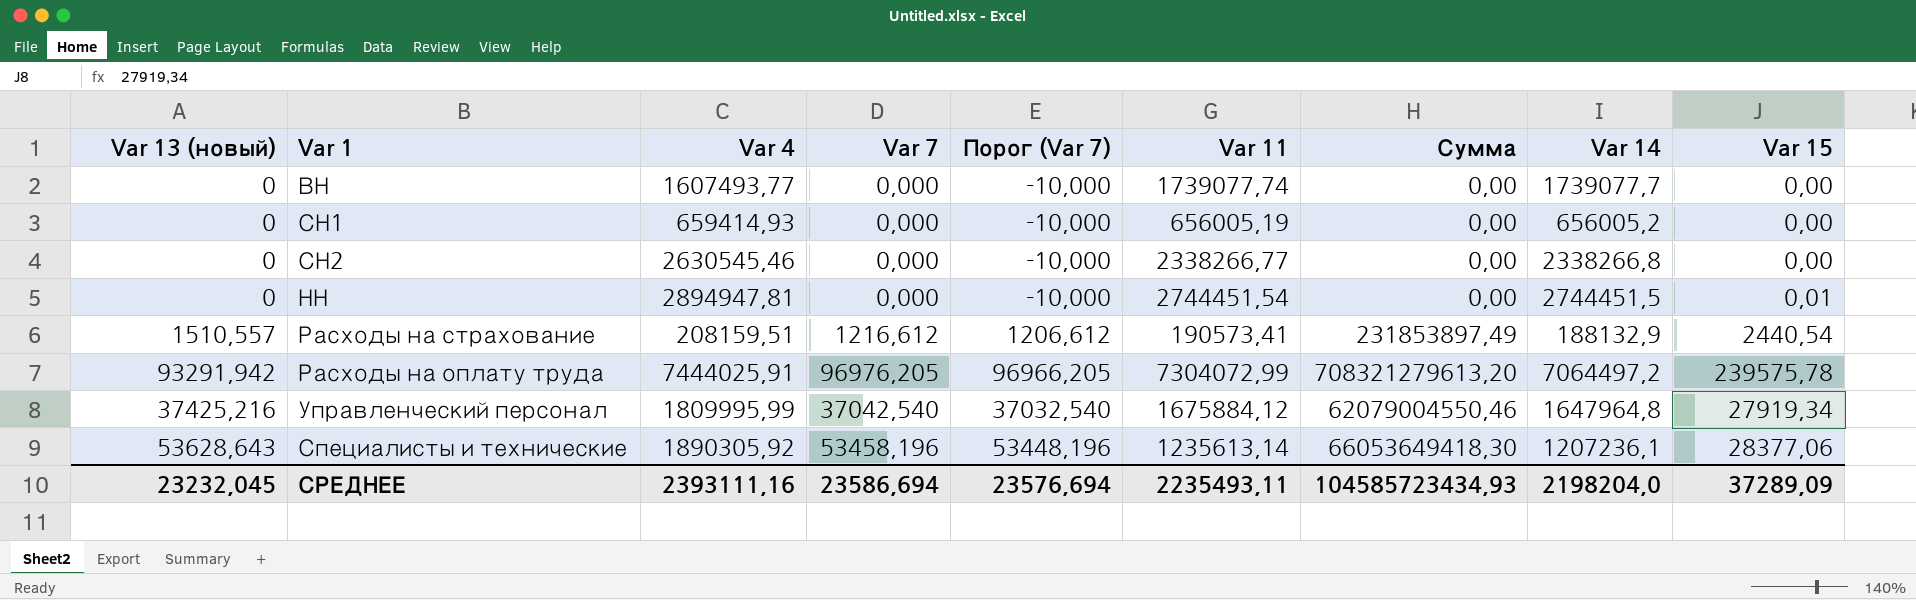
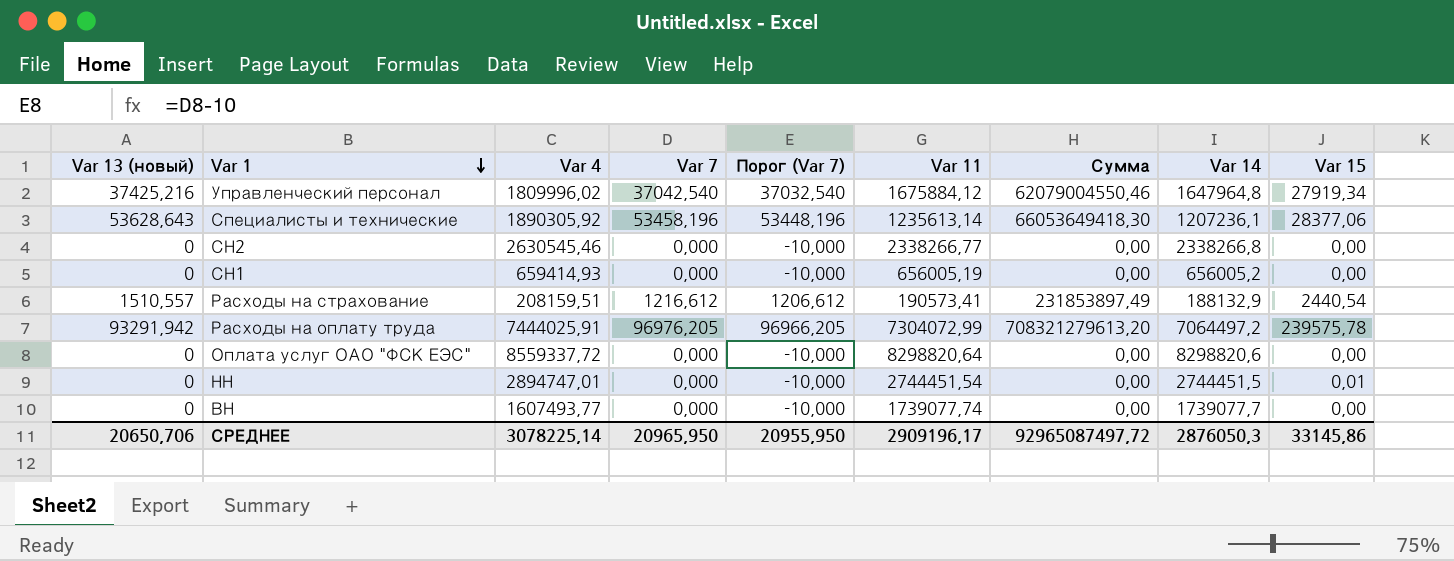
row order: none -> Var 1 descending
Управленческий персонал | Var 4: 1809995,99 -> 1809996,02
row Оплата услуг ОАО "ФСК ЕЭС": none -> 0 | 8559337,72 | 0,000 | -10,000 | 8298820,64 | 0,00 | 8298820,6 | 0,00
НН | Var 4: 2894947,81 -> 2894747,01
СРЕДНЕЕ | Var 13 (новый): 23232,045 -> 20650,706
СРЕДНЕЕ | Var 4: 2393111,16 -> 3078225,14
СРЕДНЕЕ | Var 7: 23586,694 -> 20965,950
СРЕДНЕЕ | Порог (Var 7): 23576,694 -> 20955,950
СРЕДНЕЕ | Var 11: 2235493,11 -> 2909196,17
СРЕДНЕЕ | Сумма: 104585723434,93 -> 92965087497,72
СРЕДНЕЕ | Var 14: 2198204,0 -> 2876050,3
СРЕДНЕЕ | Var 15: 37289,09 -> 33145,86

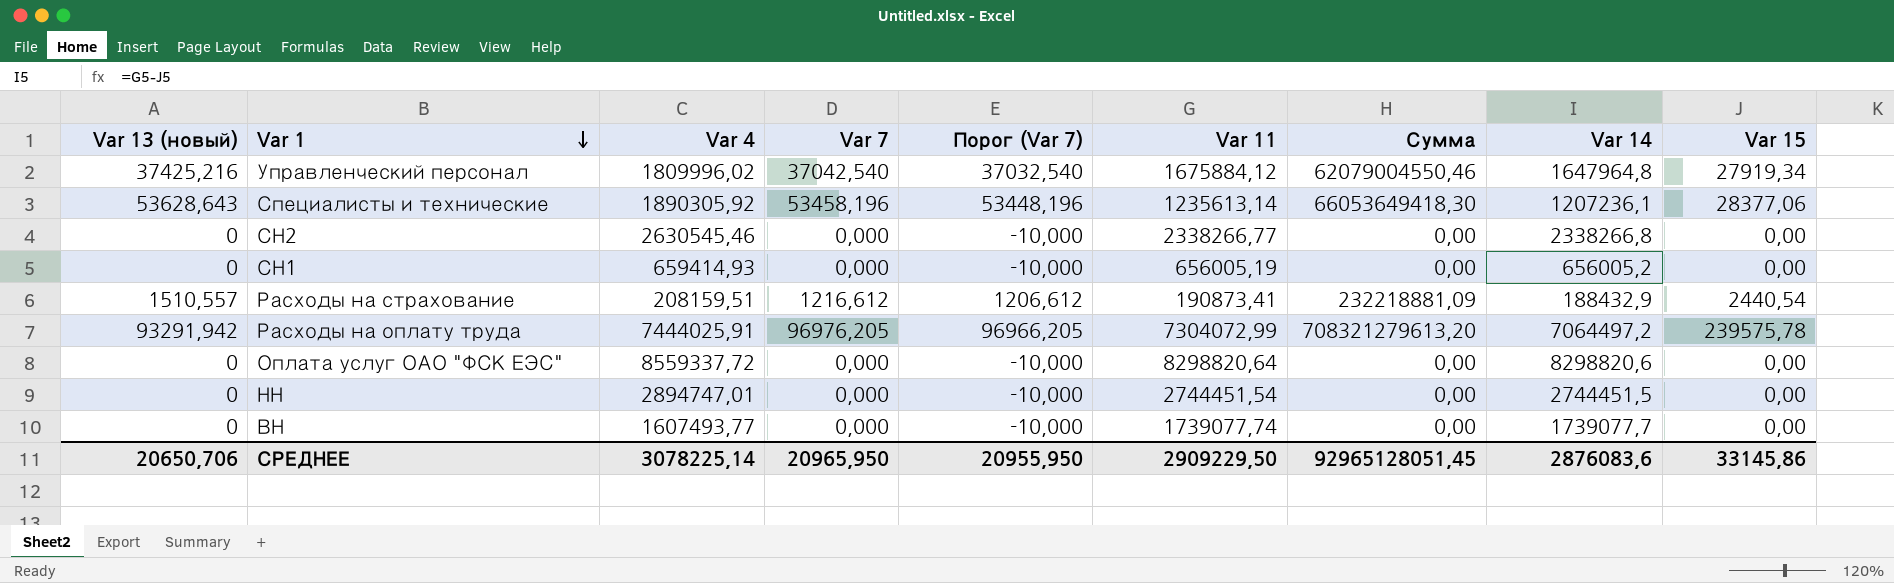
Расходы на страхование | Var 11: 190573,41 -> 190873,41
Расходы на страхование | Сумма: 231853897,49 -> 232218881,09
Расходы на страхование | Var 14: 188132,9 -> 188432,9
НН | Var 15: 0,01 -> 0,00
СРЕДНЕЕ | Var 11: 2909196,17 -> 2909229,50
СРЕДНЕЕ | Сумма: 92965087497,72 -> 92965128051,45
СРЕДНЕЕ | Var 14: 2876050,3 -> 2876083,6

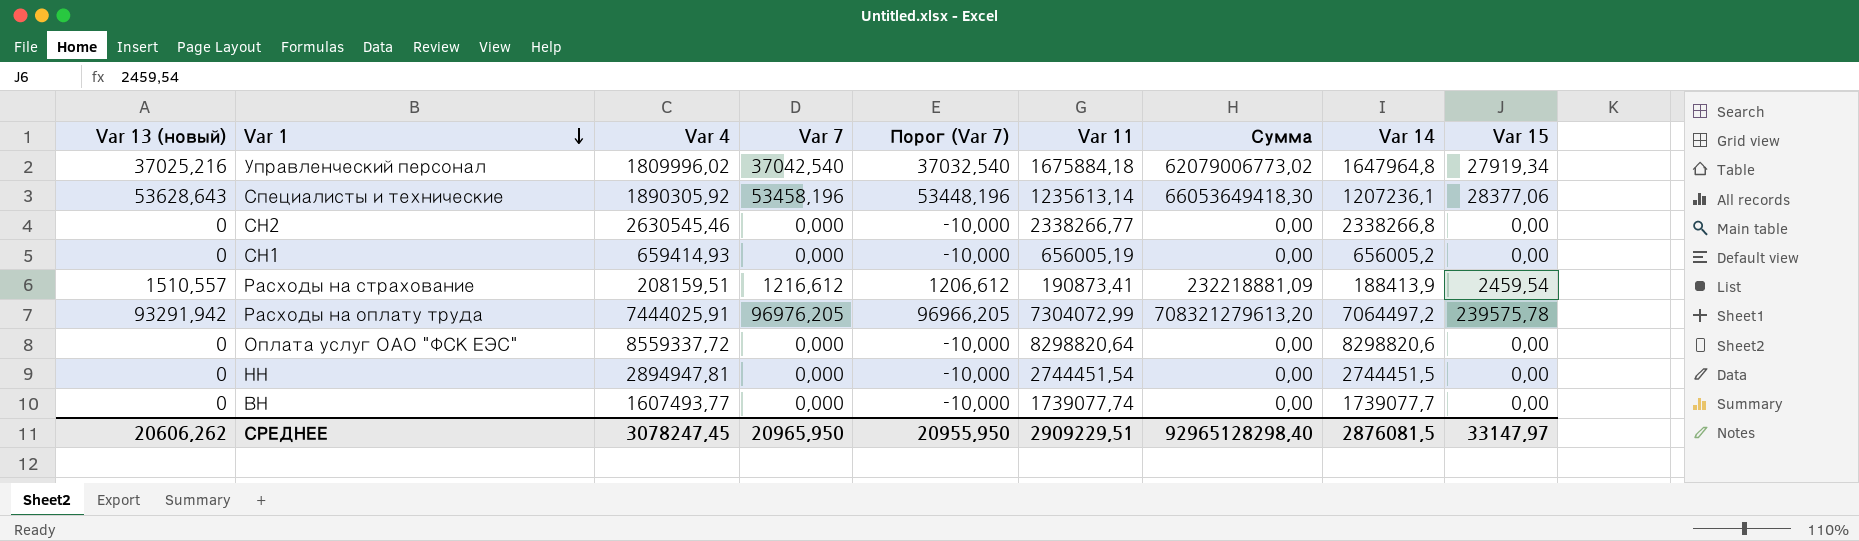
Управленческий персонал | Var 13 (новый): 37425,216 -> 37025,216
Управленческий персонал | Var 11: 1675884,12 -> 1675884,18
Управленческий персонал | Сумма: 62079004550,46 -> 62079006773,02
Расходы на страхование | Var 14: 188432,9 -> 188413,9
Расходы на страхование | Var 15: 2440,54 -> 2459,54
НН | Var 4: 2894747,01 -> 2894947,81
СРЕДНЕЕ | Var 13 (новый): 20650,706 -> 20606,262
СРЕДНЕЕ | Var 4: 3078225,14 -> 3078247,45
СРЕДНЕЕ | Var 11: 2909229,50 -> 2909229,51
СРЕДНЕЕ | Сумма: 92965128051,45 -> 92965128298,40
СРЕДНЕЕ | Var 14: 2876083,6 -> 2876081,5
СРЕДНЕЕ | Var 15: 33145,86 -> 33147,97

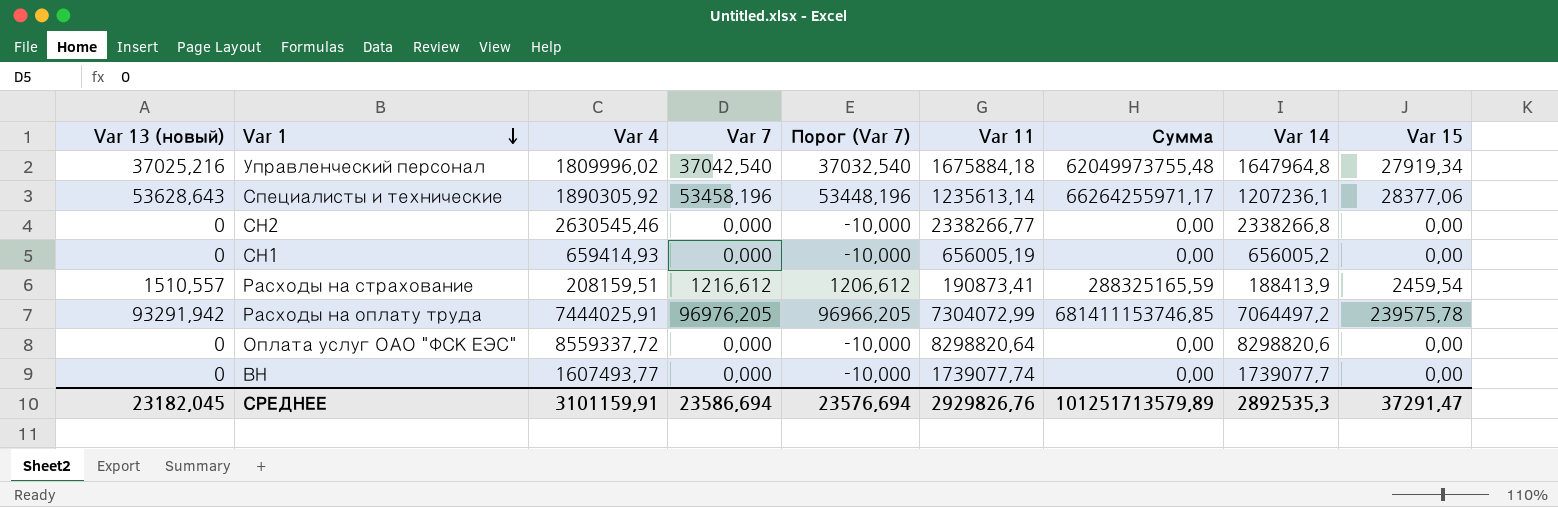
column Сумма | formula: [Var 7] * [Var 11] -> [Var 13 (новый)] * [Var 11]
row НН: 0 | 2894947,81 | 0,000 | -10,000 | 2744451,54 | 0,00 | 2744451,5 | 0,00 -> none
СРЕДНЕЕ | Var 13 (новый): 20606,262 -> 23182,045
СРЕДНЕЕ | Var 4: 3078247,45 -> 3101159,91
СРЕДНЕЕ | Var 7: 20965,950 -> 23586,694
СРЕДНЕЕ | Порог (Var 7): 20955,950 -> 23576,694
СРЕДНЕЕ | Var 11: 2909229,51 -> 2929826,76
СРЕДНЕЕ | Сумма: 92965128298,40 -> 101251713579,89
СРЕДНЕЕ | Var 14: 2876081,5 -> 2892535,3
СРЕДНЕЕ | Var 15: 33147,97 -> 37291,47

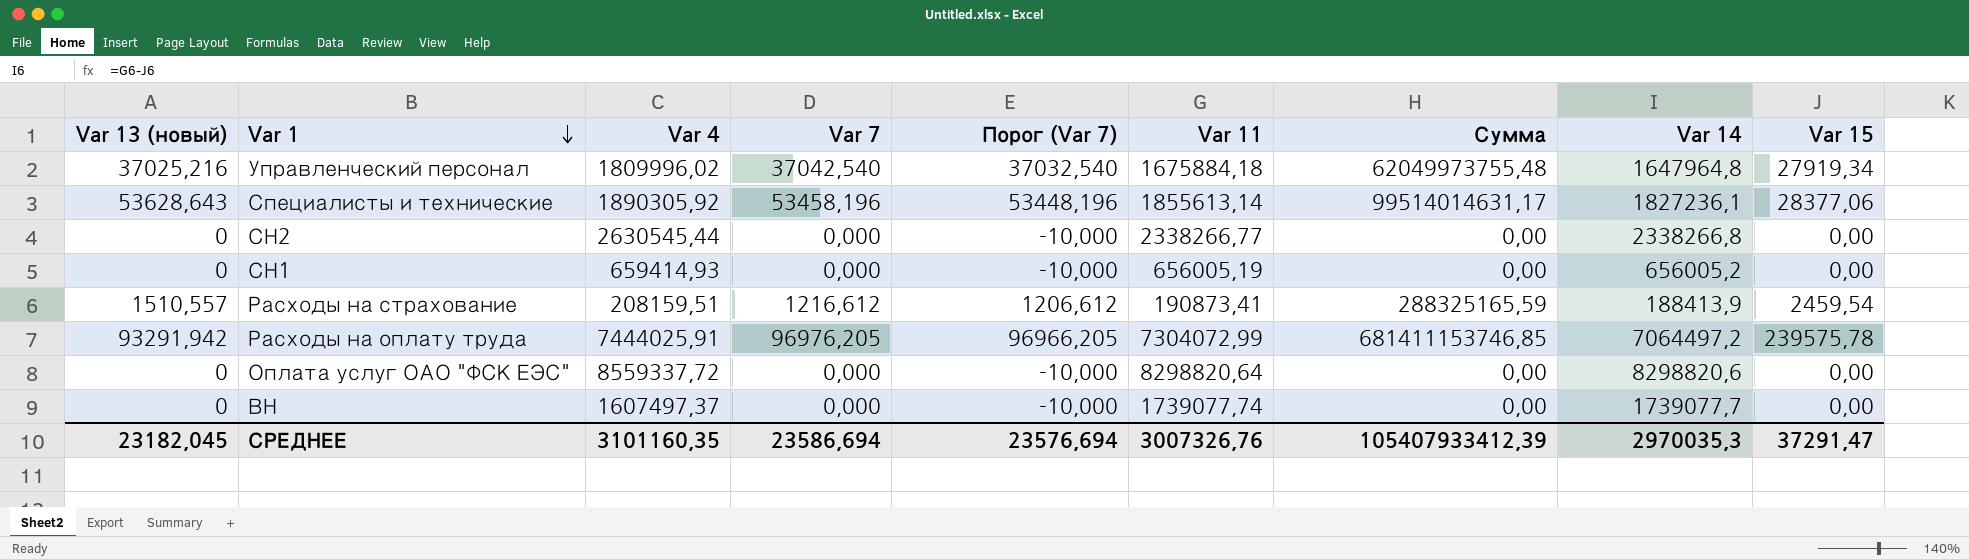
Специалисты и технические | Var 11: 1235613,14 -> 1855613,14
Специалисты и технические | Сумма: 66264255971,17 -> 99514014631,17
Специалисты и технические | Var 14: 1207236,1 -> 1827236,1
СН2 | Var 4: 2630545,46 -> 2630545,44
ВН | Var 4: 1607493,77 -> 1607497,37
СРЕДНЕЕ | Var 4: 3101159,91 -> 3101160,35
СРЕДНЕЕ | Var 11: 2929826,76 -> 3007326,76
СРЕДНЕЕ | Сумма: 101251713579,89 -> 105407933412,39
СРЕДНЕЕ | Var 14: 2892535,3 -> 2970035,3

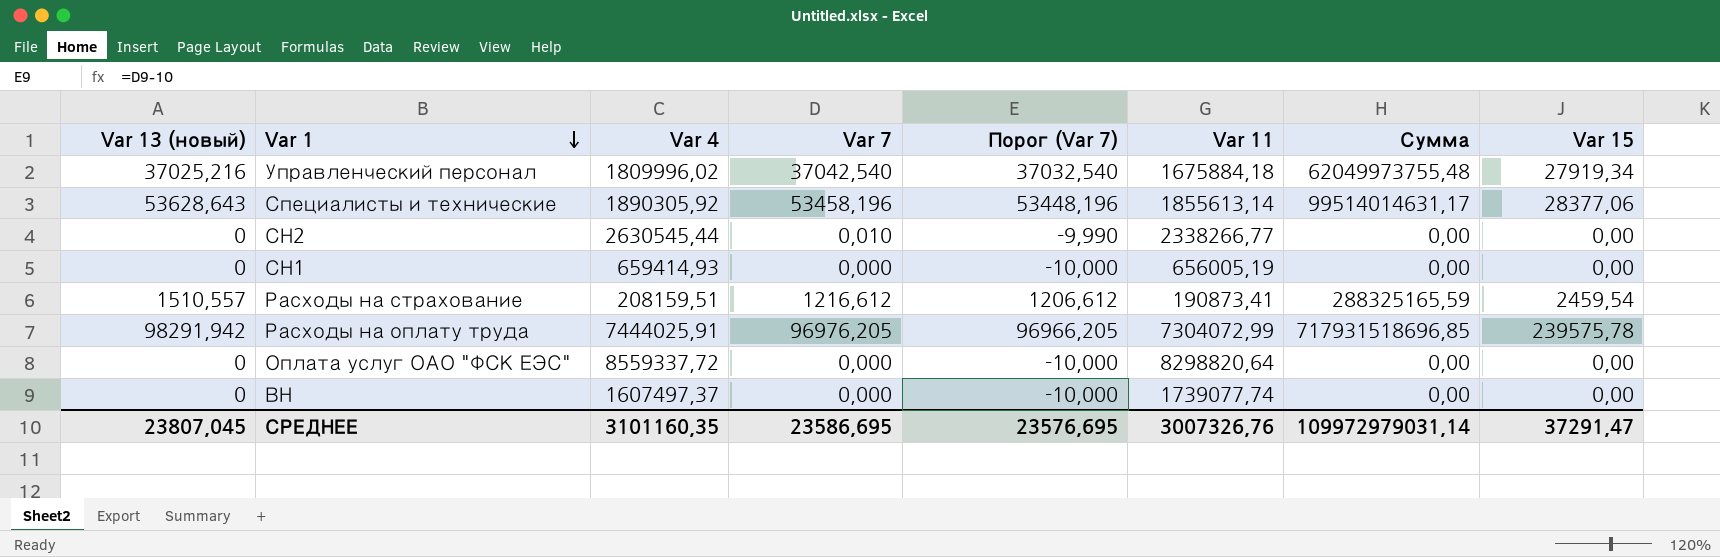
column Var 14 | formula: [Var 11] - [Var 15] -> none
СН2 | Var 7: 0,000 -> 0,010
СН2 | Порог (Var 7): -10,000 -> -9,990
Расходы на оплату труда | Var 13 (новый): 93291,942 -> 98291,942
Расходы на оплату труда | Сумма: 681411153746,85 -> 717931518696,85
СРЕДНЕЕ | Var 13 (новый): 23182,045 -> 23807,045
СРЕДНЕЕ | Var 7: 23586,694 -> 23586,695
СРЕДНЕЕ | Порог (Var 7): 23576,694 -> 23576,695
СРЕДНЕЕ | Сумма: 105407933412,39 -> 109972979031,14

